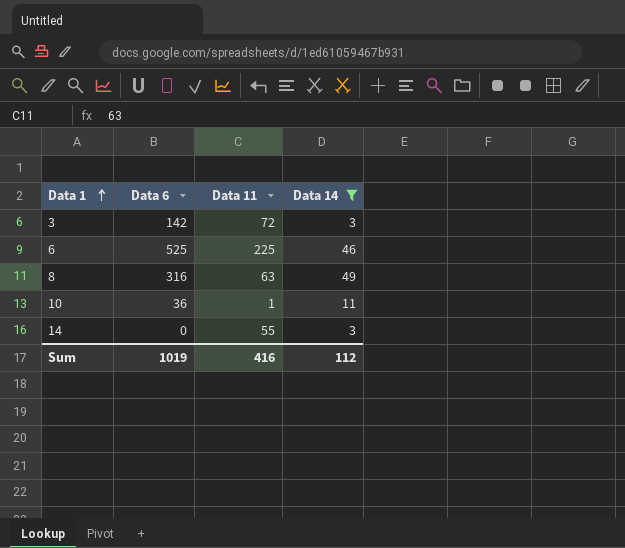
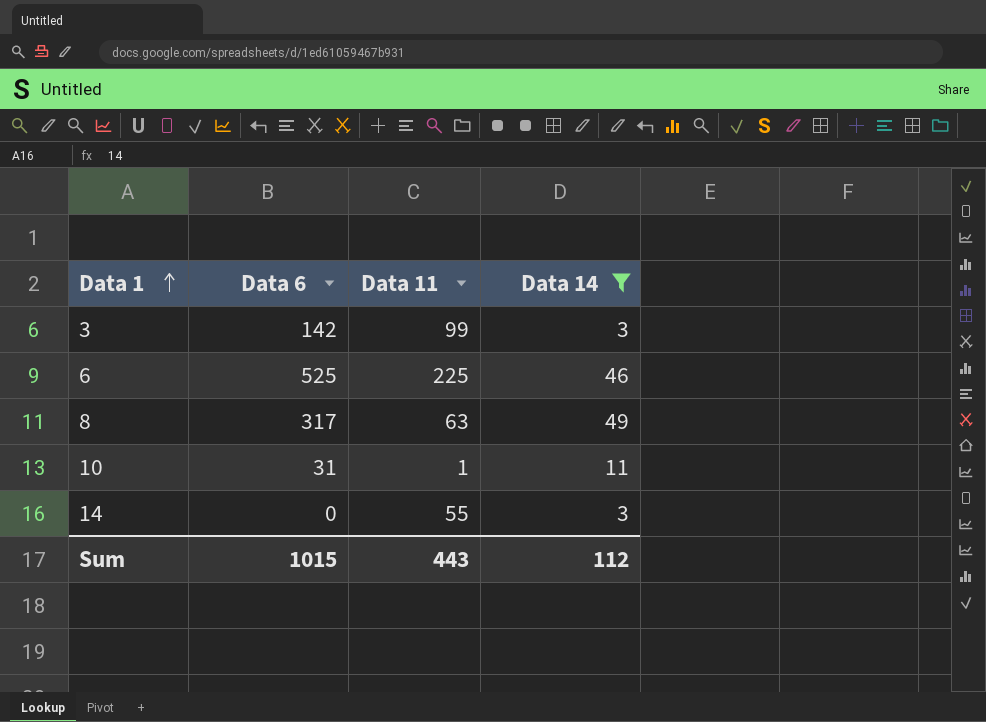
3 | Data 11: 72 -> 99
8 | Data 6: 316 -> 317
10 | Data 6: 36 -> 31
Sum | Data 6: 1019 -> 1015
Sum | Data 11: 416 -> 443

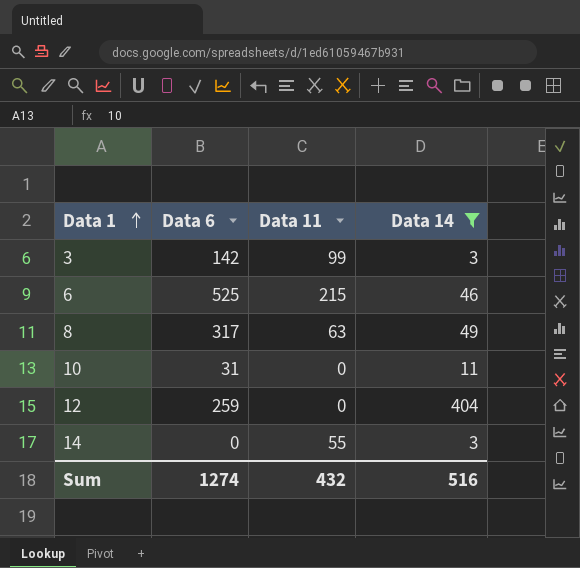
6 | Data 11: 225 -> 215
10 | Data 11: 1 -> 0
row 12: none -> 259 | 0 | 404
Sum | Data 6: 1015 -> 1274
Sum | Data 11: 443 -> 432
Sum | Data 14: 112 -> 516

